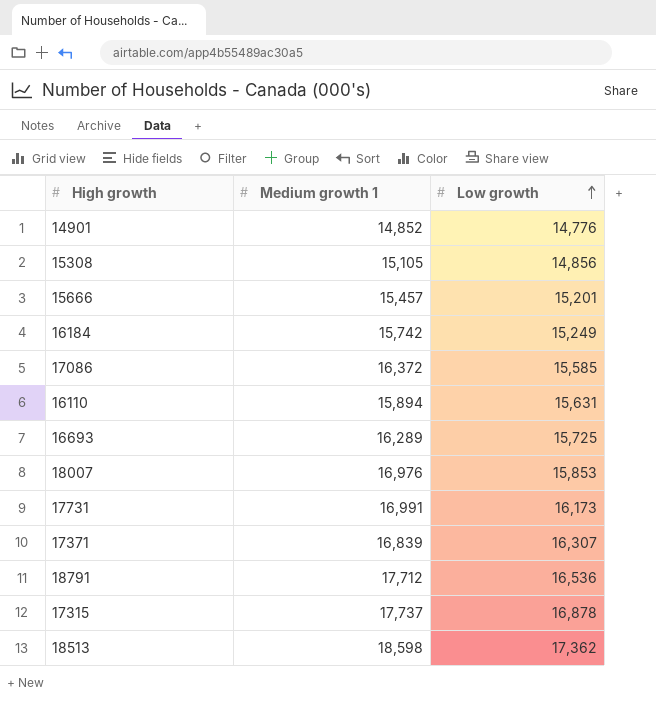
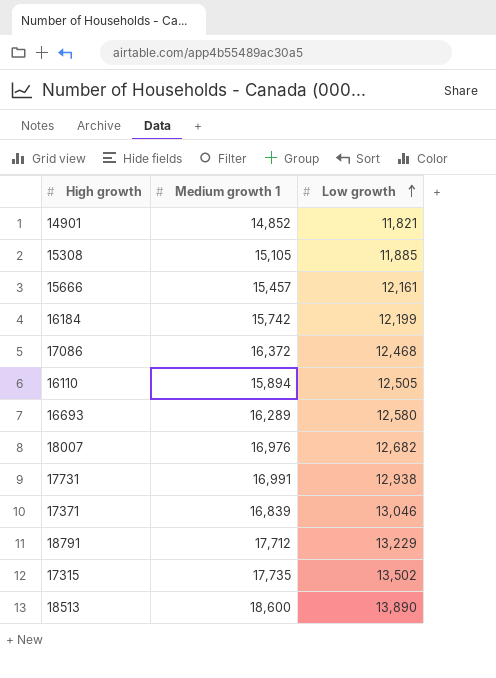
14901 | Low growth: 14,776 -> 11,821
15308 | Low growth: 14,856 -> 11,885
15666 | Low growth: 15,201 -> 12,161
16184 | Low growth: 15,249 -> 12,199
17086 | Low growth: 15,585 -> 12,468
16110 | Low growth: 15,631 -> 12,505
16693 | Low growth: 15,725 -> 12,580
18007 | Low growth: 15,853 -> 12,682
17731 | Low growth: 16,173 -> 12,938
17371 | Low growth: 16,307 -> 13,046
18791 | Low growth: 16,536 -> 13,229
17315 | Medium growth 1: 17,737 -> 17,735
17315 | Low growth: 16,878 -> 13,502
18513 | Medium growth 1: 18,598 -> 18,600
18513 | Low growth: 17,362 -> 13,890

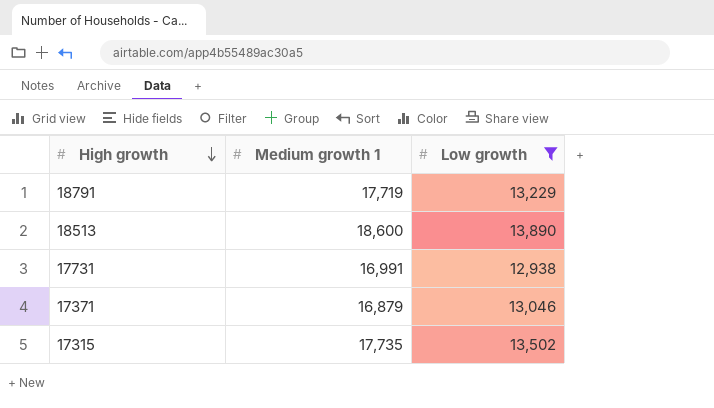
filter: none -> Low growth >= 12,938
row order: Low growth ascending -> High growth descending
18791 | Medium growth 1: 17,712 -> 17,719
17371 | Medium growth 1: 16,839 -> 16,879

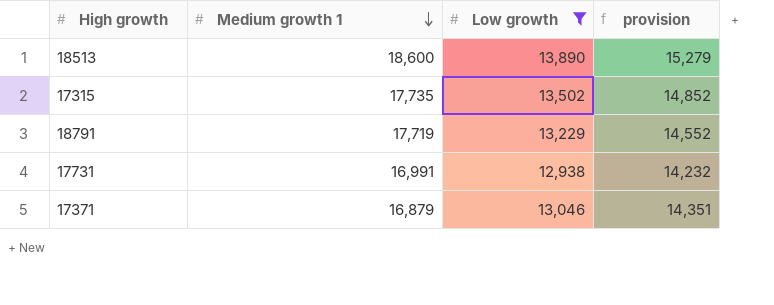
row order: High growth descending -> Medium growth 1 descending
column provision | formula: none -> [Low growth] * 1.1

